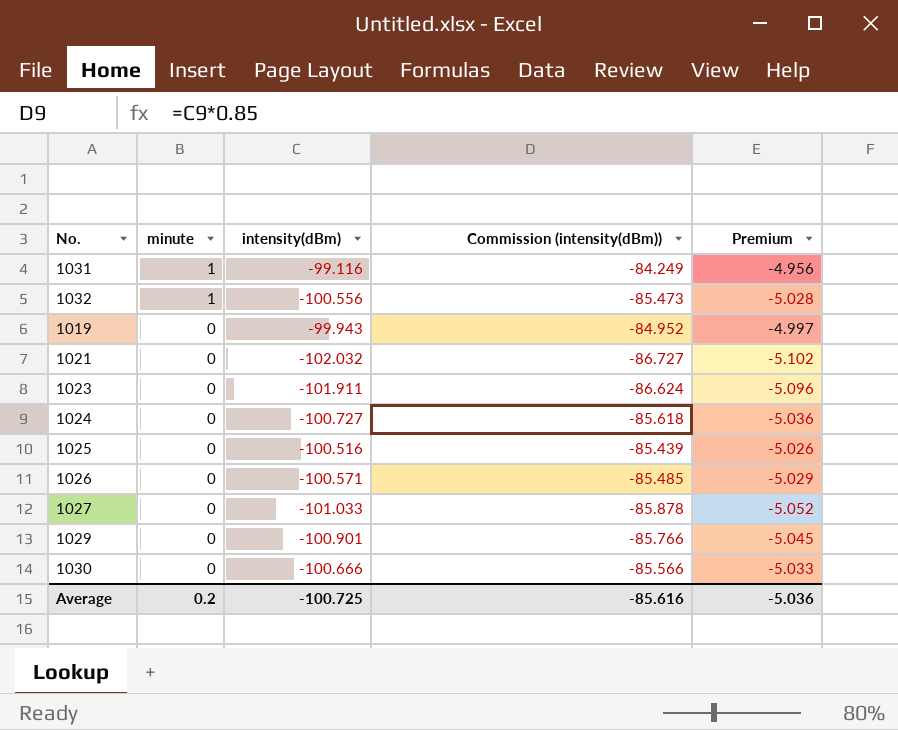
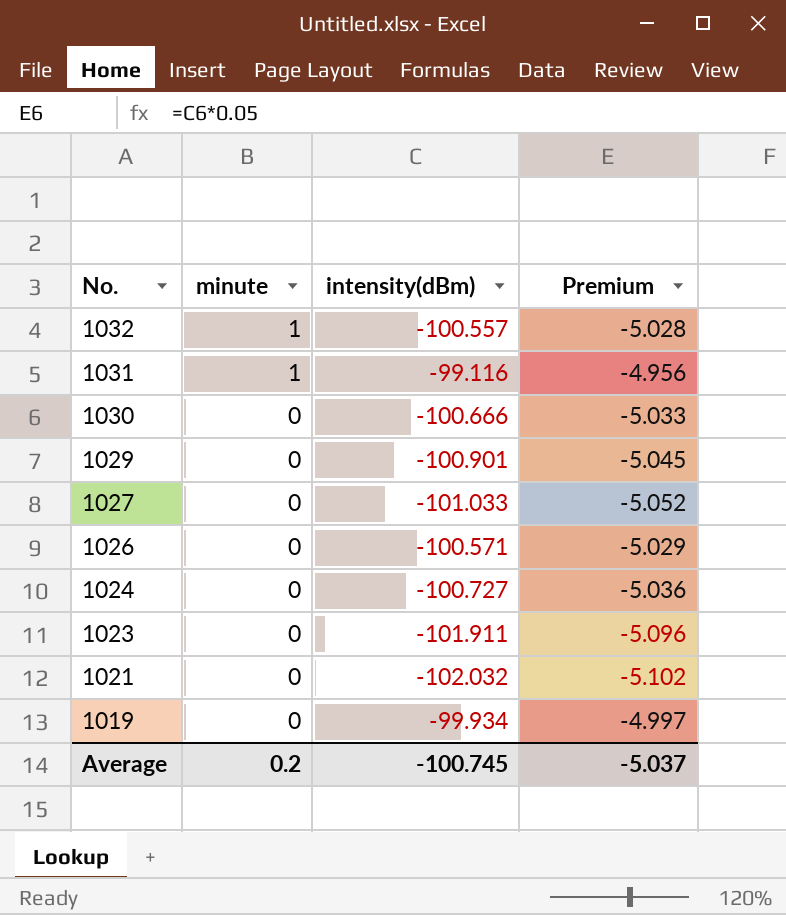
row order: minute descending -> No. descending
column Commission (intensity(dBm)) | formula: [intensity(dBm)] * 0.85 -> none
row 1025: 0 | -100.516 | -85.439 | -5.026 -> none
1032 | intensity(dBm): -100.556 -> -100.557
1019 | intensity(dBm): -99.943 -> -99.934
Average | intensity(dBm): -100.725 -> -100.745
Average | Premium: -5.036 -> -5.037

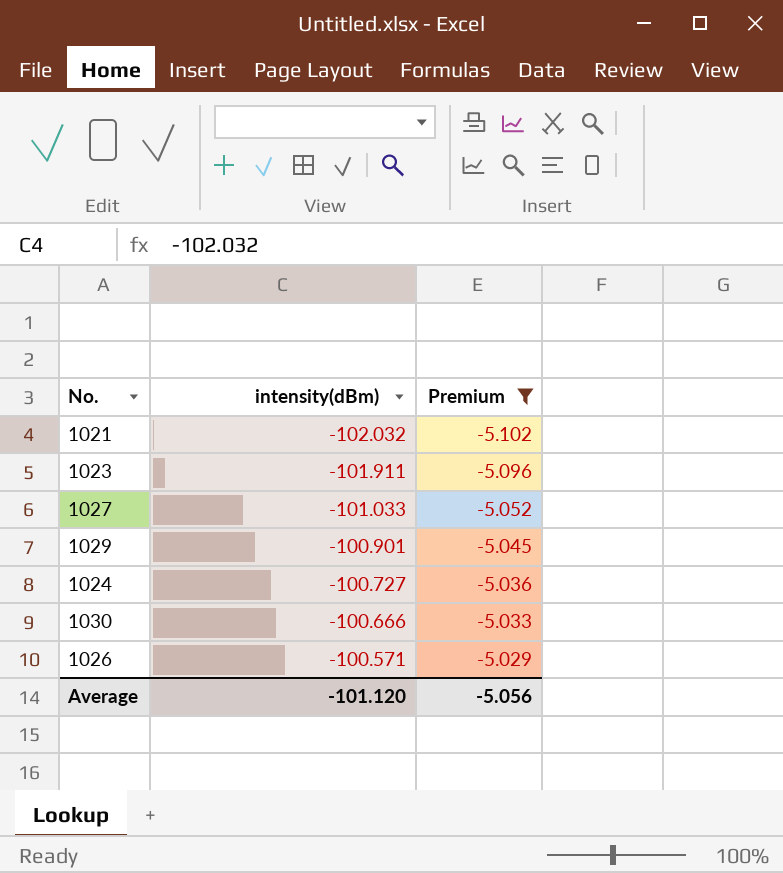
filter: none -> Premium <= -5.029
row order: No. descending -> intensity(dBm) ascending
column minute | position: 2 -> none
Average | intensity(dBm): -100.745 -> -101.120
Average | Premium: -5.037 -> -5.056

